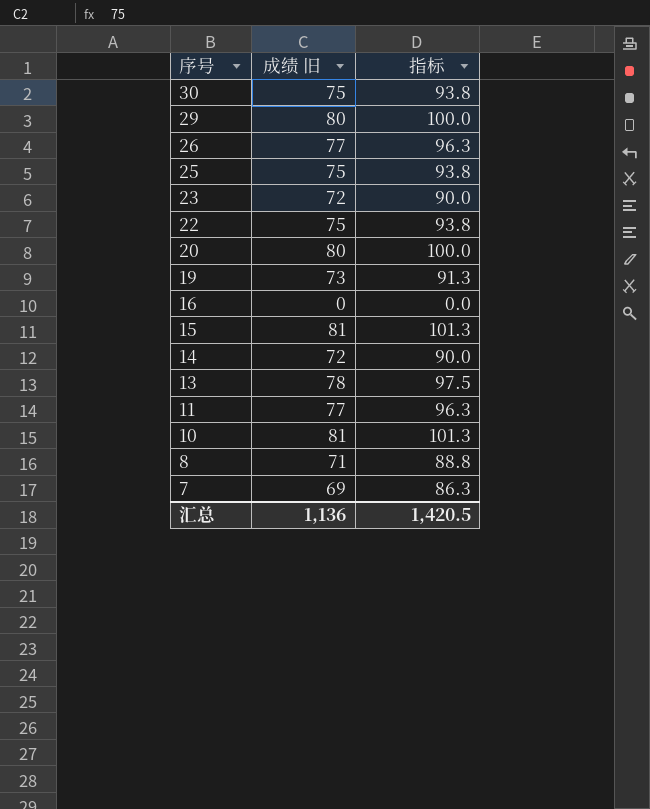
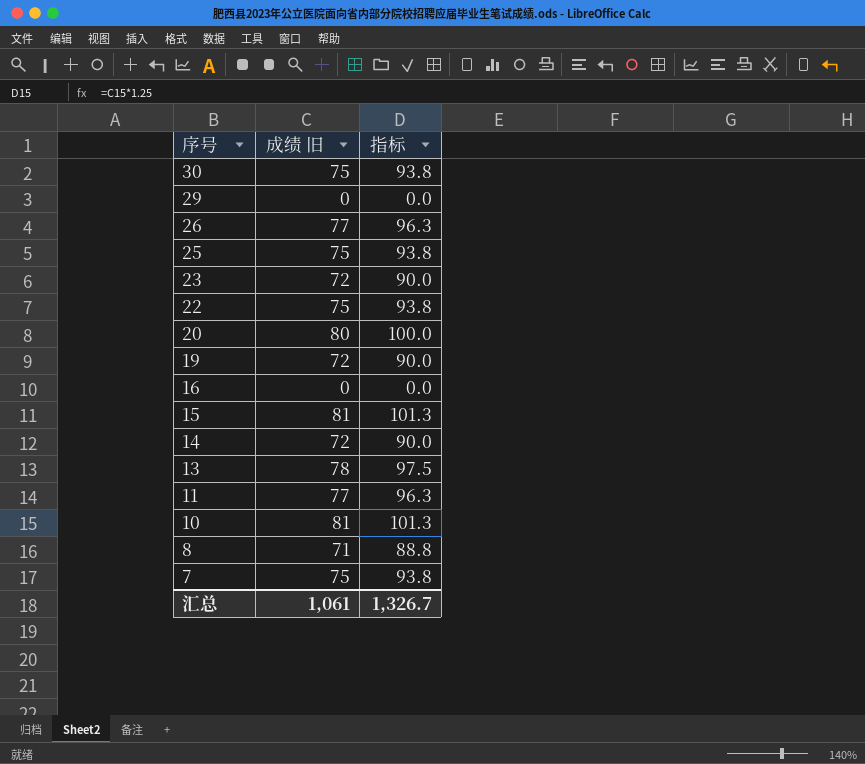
29 | 成绩 旧: 80 -> 0
29 | 指标: 100.0 -> 0.0
19 | 成绩 旧: 73 -> 72
19 | 指标: 91.3 -> 90.0
7 | 成绩 旧: 69 -> 75
7 | 指标: 86.3 -> 93.8
汇总 | 成绩 旧: 1,136 -> 1,061
汇总 | 指标: 1,420.5 -> 1,326.7

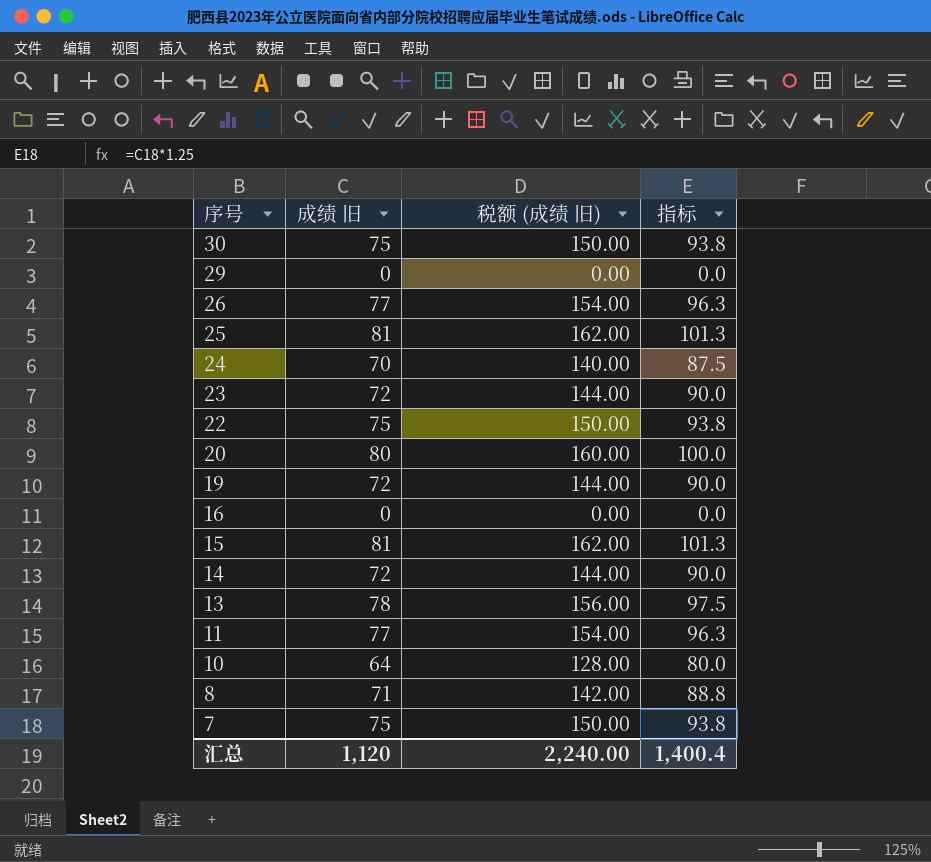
column 税额 (成绩 旧) | formula: none -> [成绩 旧] * 2
25 | 成绩 旧: 75 -> 81
25 | 指标: 93.8 -> 101.3
row 24: none -> 70 | 140.00 | 87.5
10 | 成绩 旧: 81 -> 64
10 | 指标: 101.3 -> 80.0
汇总 | 成绩 旧: 1,061 -> 1,120
汇总 | 指标: 1,326.7 -> 1,400.4

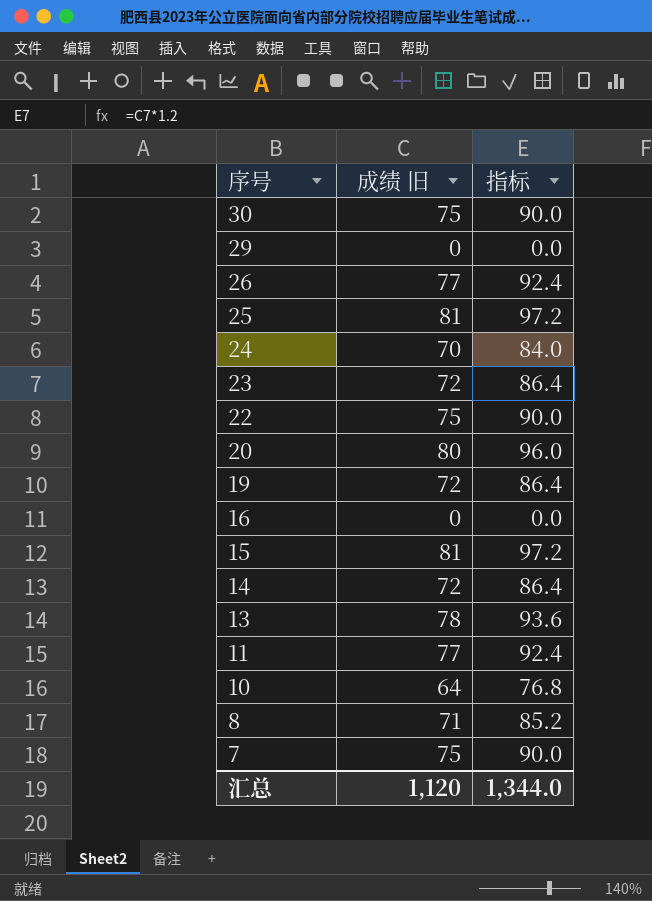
column 税额 (成绩 旧) | formula: [成绩 旧] * 2 -> none
column 指标 | formula: [成绩 旧] * 1.25 -> [成绩 旧] * 1.2
汇总 | 指标: 1,400.4 -> 1,344.0

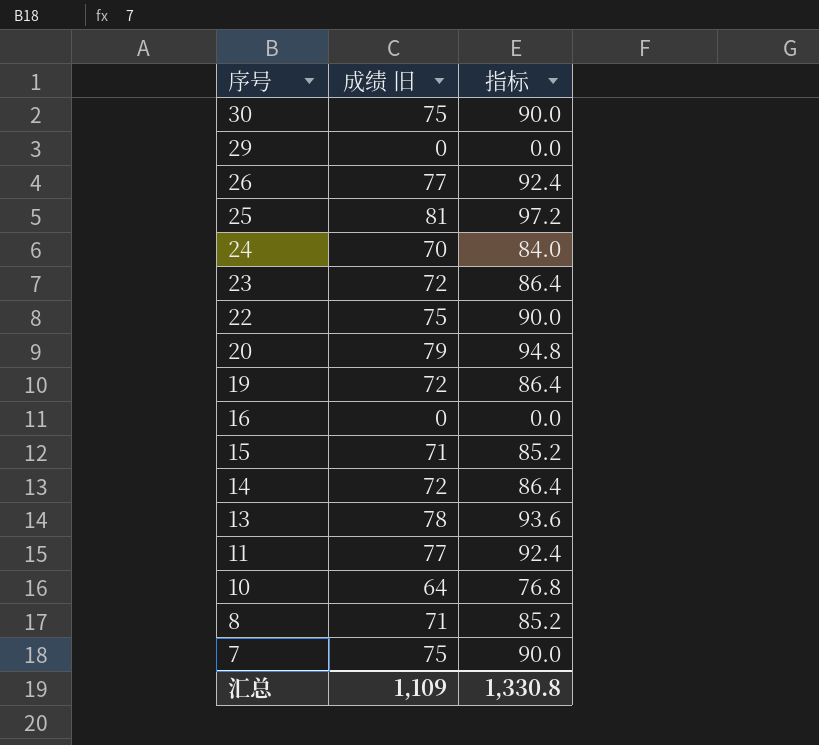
20 | 成绩 旧: 80 -> 79
20 | 指标: 96.0 -> 94.8
15 | 成绩 旧: 81 -> 71
15 | 指标: 97.2 -> 85.2
汇总 | 成绩 旧: 1,120 -> 1,109
汇总 | 指标: 1,344.0 -> 1,330.8

